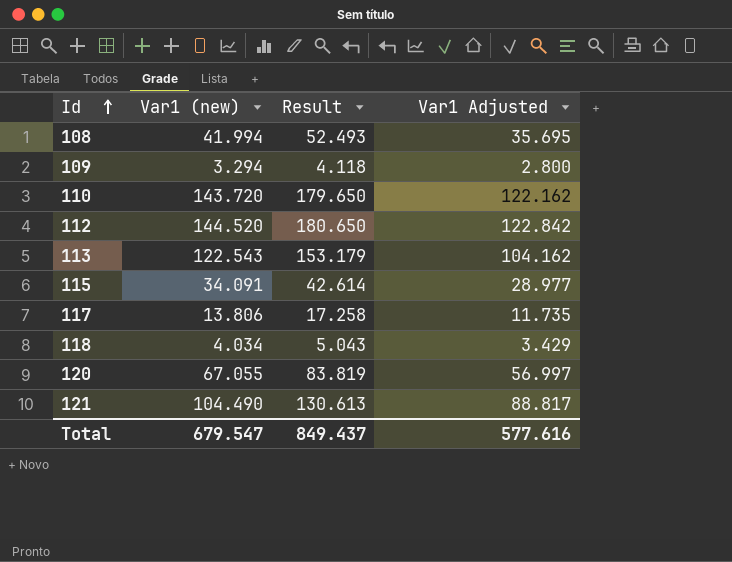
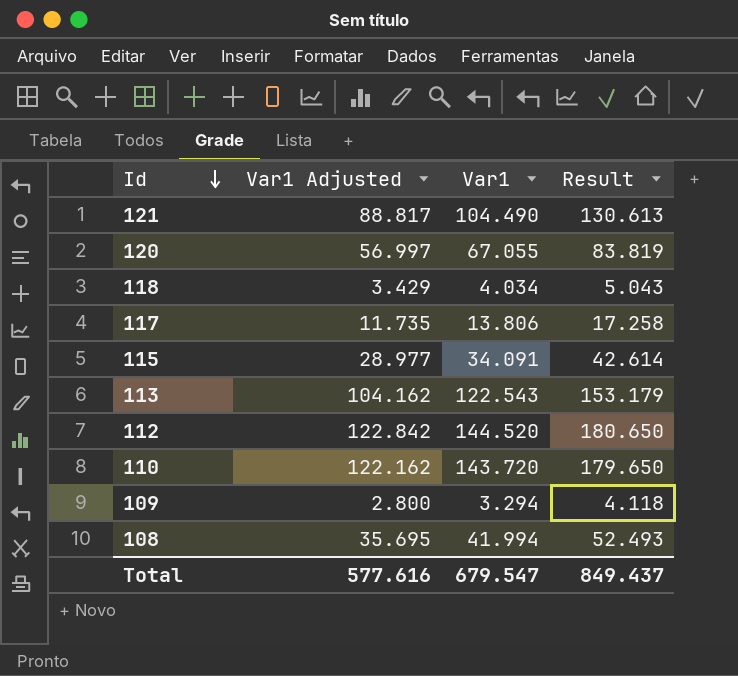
row order: Id ascending -> Id descending
column Var1 Adjusted | position: 4 -> 2
column name: Var1 (new) -> Var1

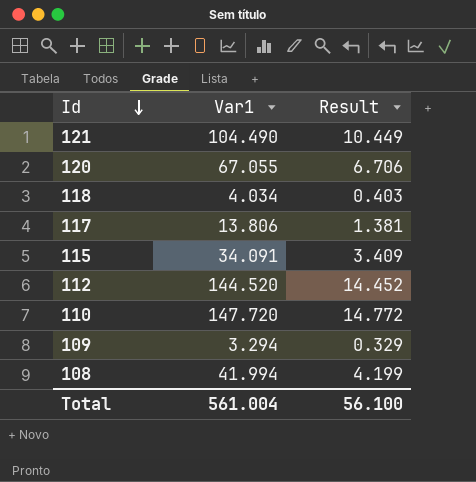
column Var1 Adjusted | formula: [Var1] * 0.85 -> none
column Result | formula: [Var1] * 1.25 -> [Var1] * 0.1
row 113: 104.162 | 122.543 | 153.179 -> none
110 | Var1: 143.720 -> 147.720
Total | Var1: 679.547 -> 561.004
Total | Result: 849.437 -> 56.100

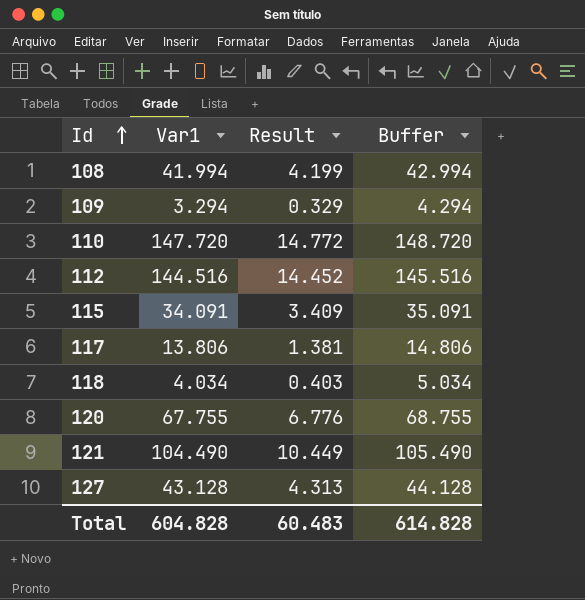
row order: Id descending -> Id ascending
column Buffer | formula: none -> [Var1] + 1
112 | Var1: 144.520 -> 144.516
120 | Var1: 67.055 -> 67.755
120 | Result: 6.706 -> 6.776
row 127: none -> 43.128 | 4.313 | 44.128
Total | Var1: 561.004 -> 604.828
Total | Result: 56.100 -> 60.483

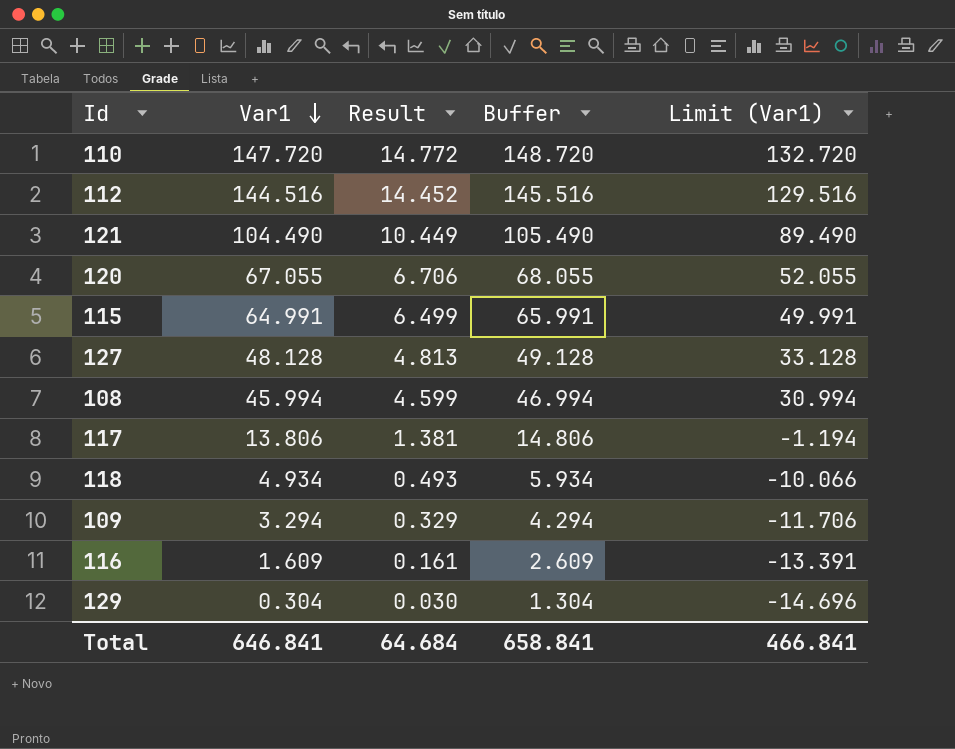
row order: Id ascending -> Var1 descending
column Limit (Var1) | formula: none -> [Var1] - 15
120 | Var1: 67.755 -> 67.055
120 | Result: 6.776 -> 6.706
120 | Buffer: 68.755 -> 68.055
115 | Var1: 34.091 -> 64.991
115 | Result: 3.409 -> 6.499
115 | Buffer: 35.091 -> 65.991
127 | Var1: 43.128 -> 48.128
127 | Result: 4.313 -> 4.813
127 | Buffer: 44.128 -> 49.128
108 | Var1: 41.994 -> 45.994
108 | Result: 4.199 -> 4.599
108 | Buffer: 42.994 -> 46.994
118 | Var1: 4.034 -> 4.934
118 | Result: 0.403 -> 0.493
118 | Buffer: 5.034 -> 5.934
row 116: none -> 1.609 | 0.161 | 2.609 | -13.391
row 129: none -> 0.304 | 0.030 | 1.304 | -14.696
Total | Var1: 604.828 -> 646.841
Total | Result: 60.483 -> 64.684
Total | Buffer: 614.828 -> 658.841

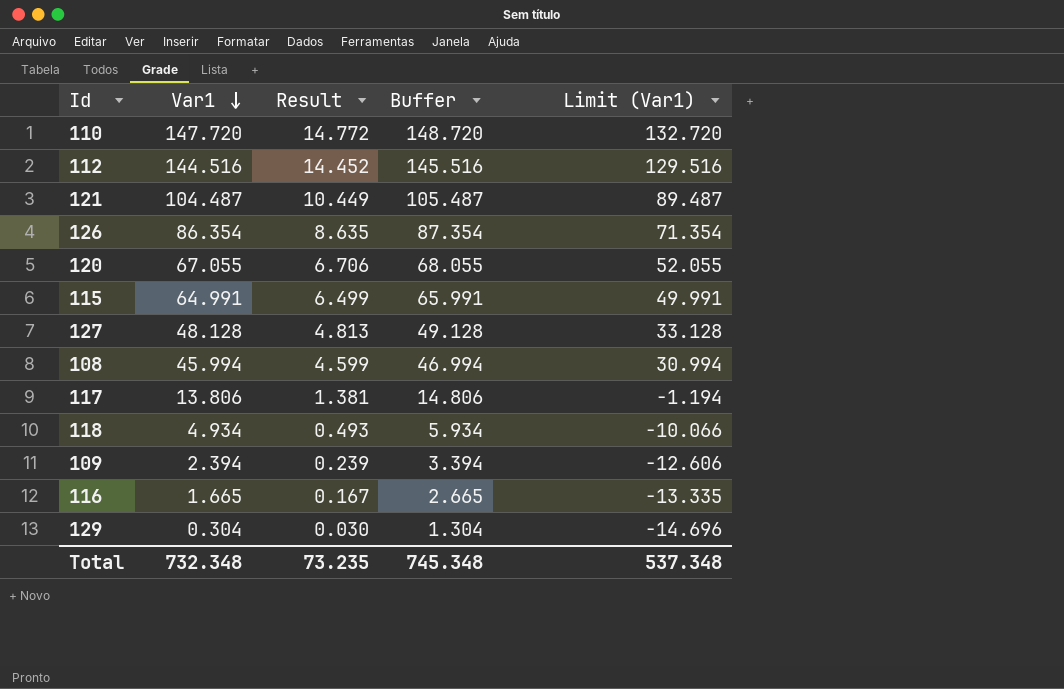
121 | Var1: 104.490 -> 104.487
121 | Buffer: 105.490 -> 105.487
121 | Limit (Var1): 89.490 -> 89.487
row 126: none -> 86.354 | 8.635 | 87.354 | 71.354
109 | Var1: 3.294 -> 2.394
109 | Result: 0.329 -> 0.239
109 | Buffer: 4.294 -> 3.394
109 | Limit (Var1): -11.706 -> -12.606
116 | Var1: 1.609 -> 1.665
116 | Result: 0.161 -> 0.167
116 | Buffer: 2.609 -> 2.665
116 | Limit (Var1): -13.391 -> -13.335
Total | Var1: 646.841 -> 732.348
Total | Result: 64.684 -> 73.235
Total | Buffer: 658.841 -> 745.348
Total | Limit (Var1): 466.841 -> 537.348

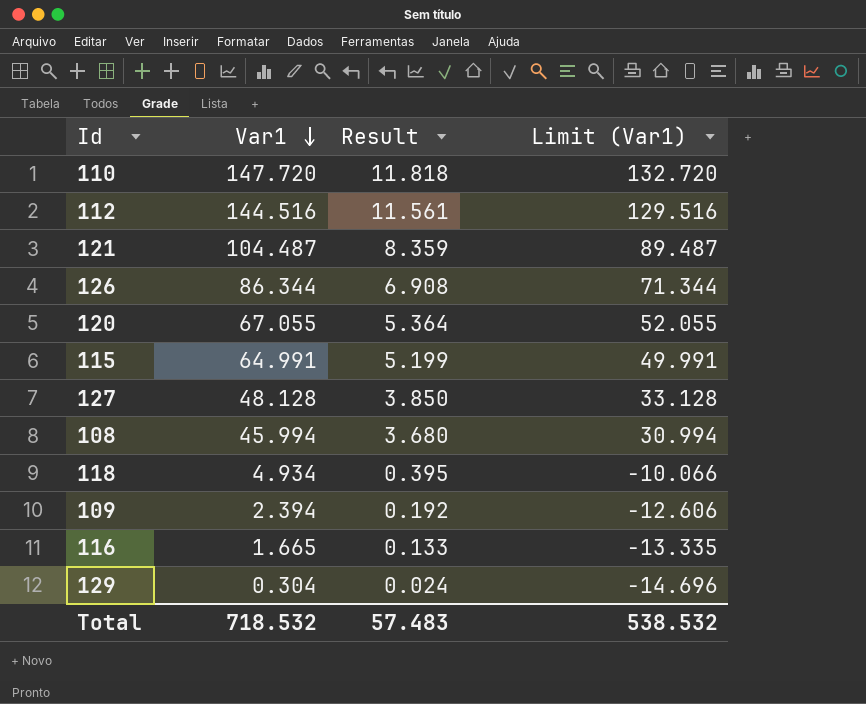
column Buffer | formula: [Var1] + 1 -> none
column Result | formula: [Var1] * 0.1 -> [Var1] * 0.08
row 117: 13.806 | 1.381 | 14.806 | -1.194 -> none
126 | Var1: 86.354 -> 86.344
126 | Limit (Var1): 71.354 -> 71.344
Total | Var1: 732.348 -> 718.532
Total | Result: 73.235 -> 57.483
Total | Limit (Var1): 537.348 -> 538.532

